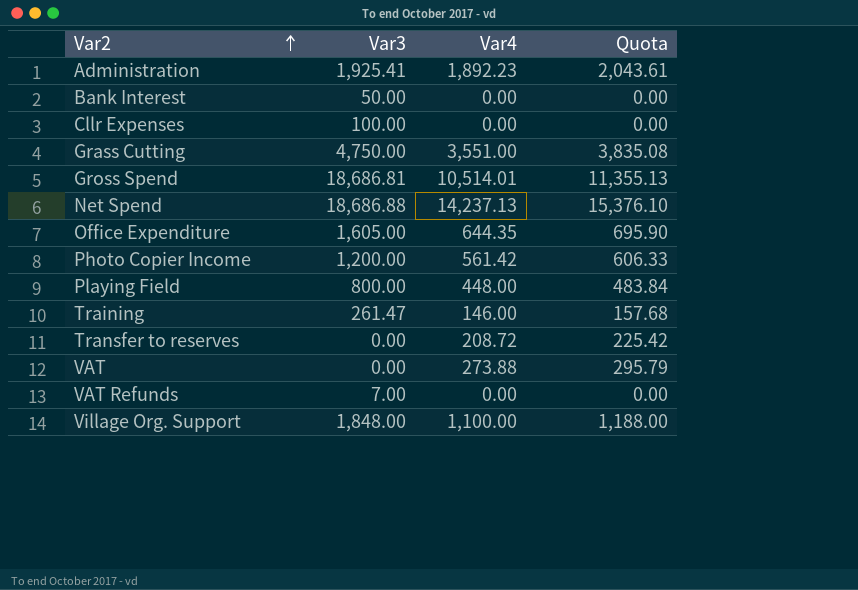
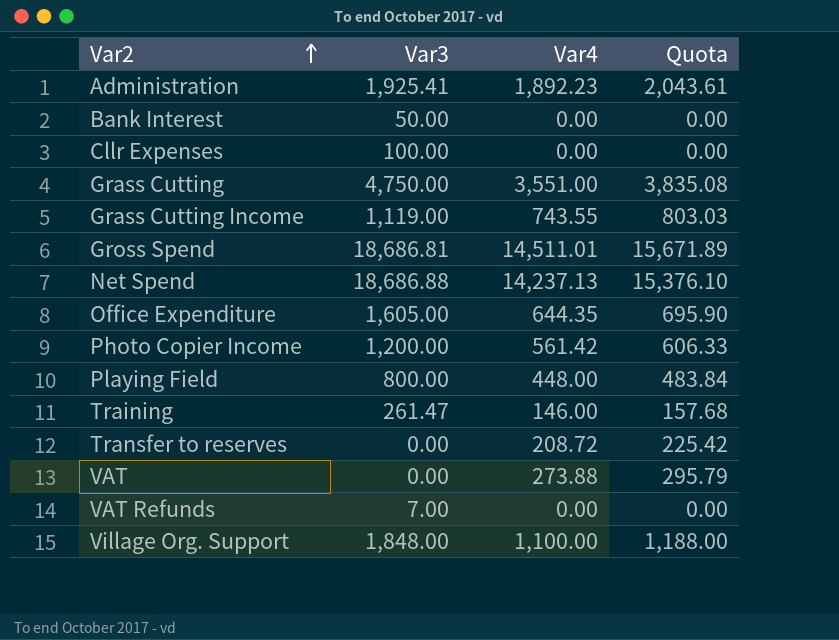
row Grass Cutting Income: none -> 1,119.00 | 743.55 | 803.03
Gross Spend | Var4: 10,514.01 -> 14,511.01
Gross Spend | Quota: 11,355.13 -> 15,671.89

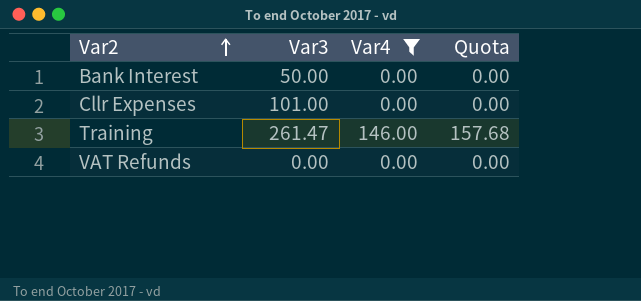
filter: none -> Var4 <= 146.00
Cllr Expenses | Var3: 100.00 -> 101.00
VAT Refunds | Var3: 7.00 -> 0.00

